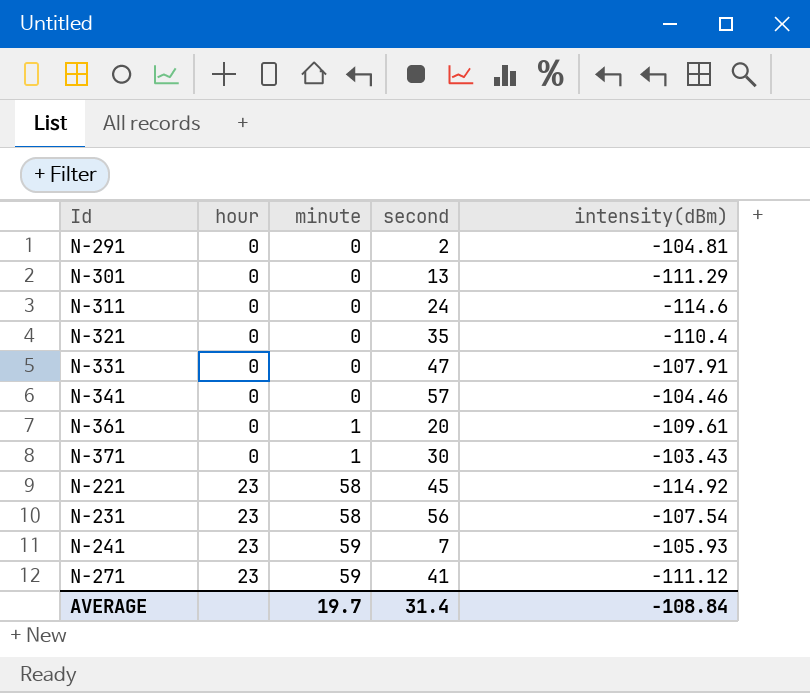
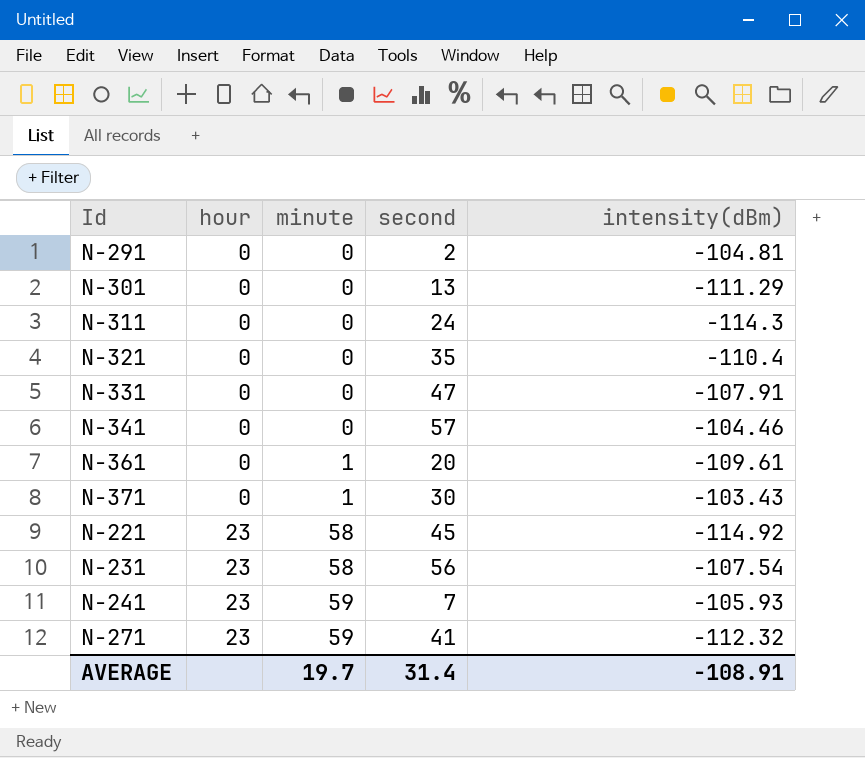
N-311 | intensity(dBm): -114.6 -> -114.3
N-271 | intensity(dBm): -111.12 -> -112.32
AVERAGE | intensity(dBm): -108.84 -> -108.91

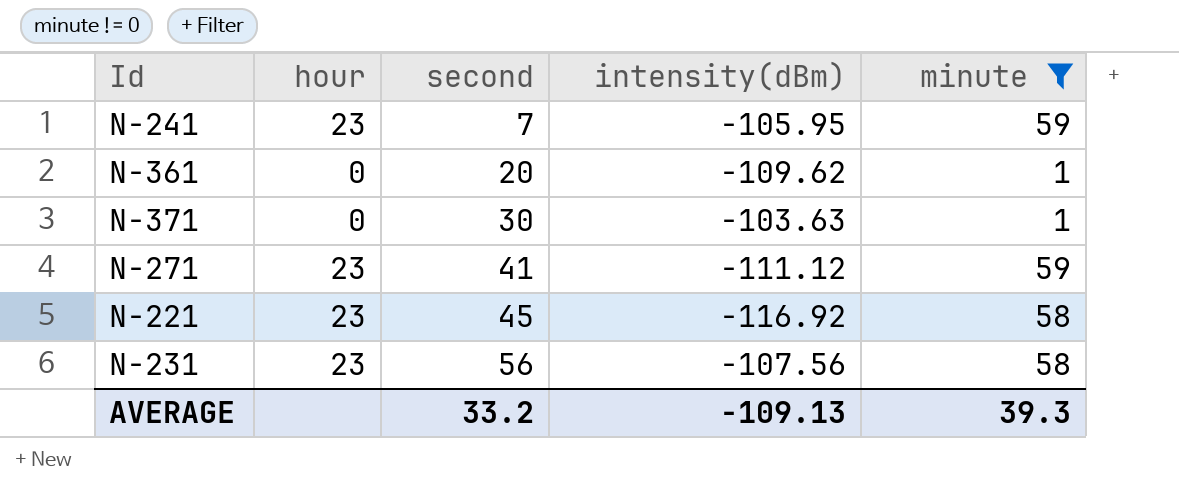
filter: none -> minute != 0
row order: hour ascending -> second ascending
column minute | position: 3 -> 5
N-241 | intensity(dBm): -105.93 -> -105.95
N-361 | intensity(dBm): -109.61 -> -109.62
N-371 | intensity(dBm): -103.43 -> -103.63
N-271 | intensity(dBm): -112.32 -> -111.12
N-221 | intensity(dBm): -114.92 -> -116.92
N-231 | intensity(dBm): -107.54 -> -107.56
AVERAGE | second: 31.4 -> 33.2
AVERAGE | intensity(dBm): -108.91 -> -109.13
AVERAGE | minute: 19.7 -> 39.3

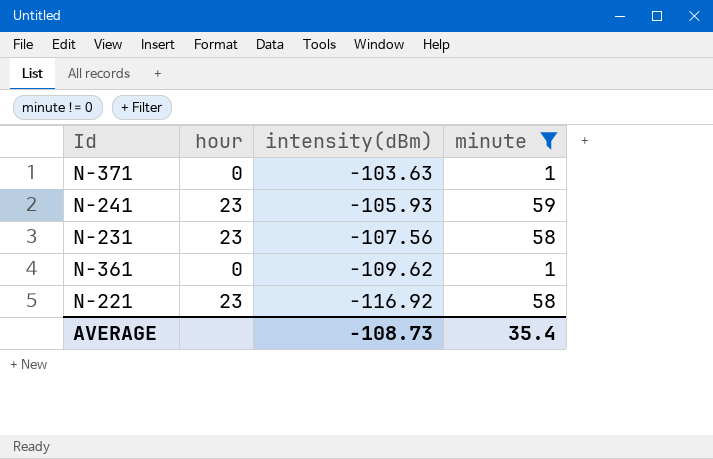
row order: second ascending -> intensity(dBm) descending
column second | position: 3 -> none
row N-271: 23 | 41 | -111.12 | 59 -> none
N-241 | intensity(dBm): -105.95 -> -105.93
AVERAGE | intensity(dBm): -109.13 -> -108.73
AVERAGE | minute: 39.3 -> 35.4

